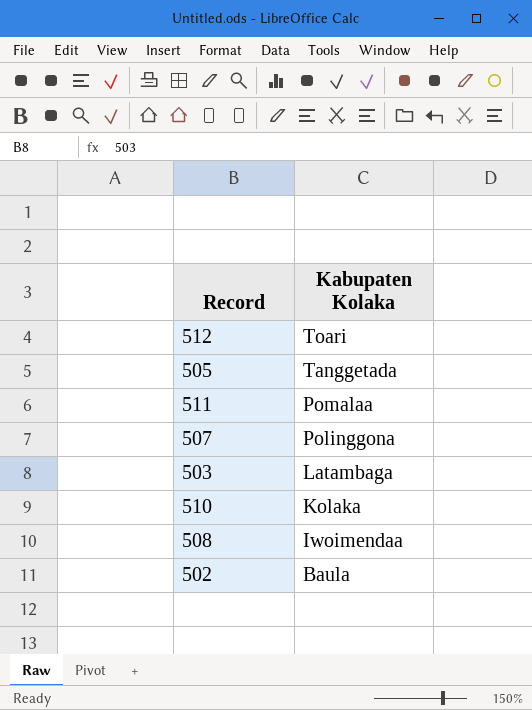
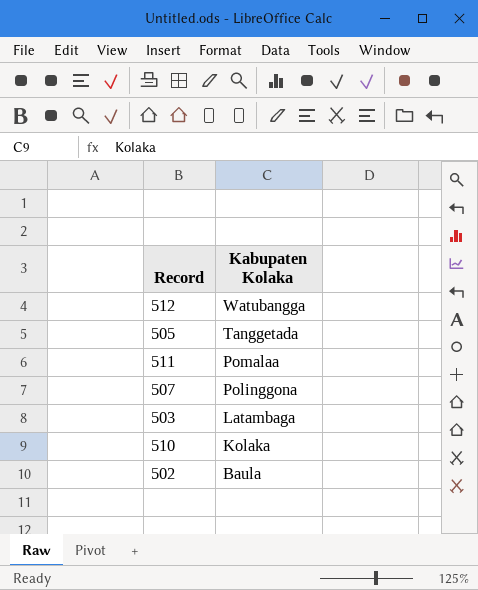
row 508: Iwoimendaa -> none
512 | Kabupaten Kolaka: Toari -> Watubangga

